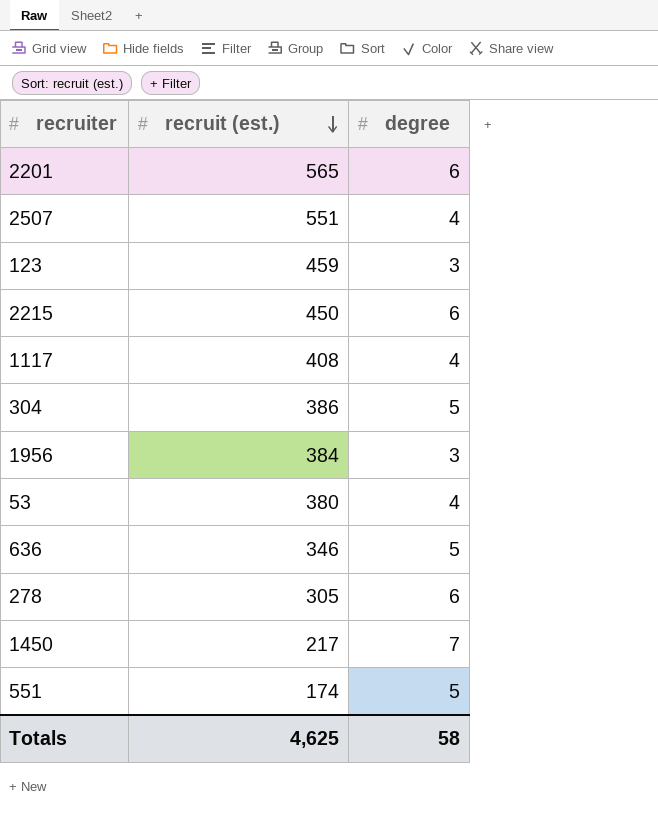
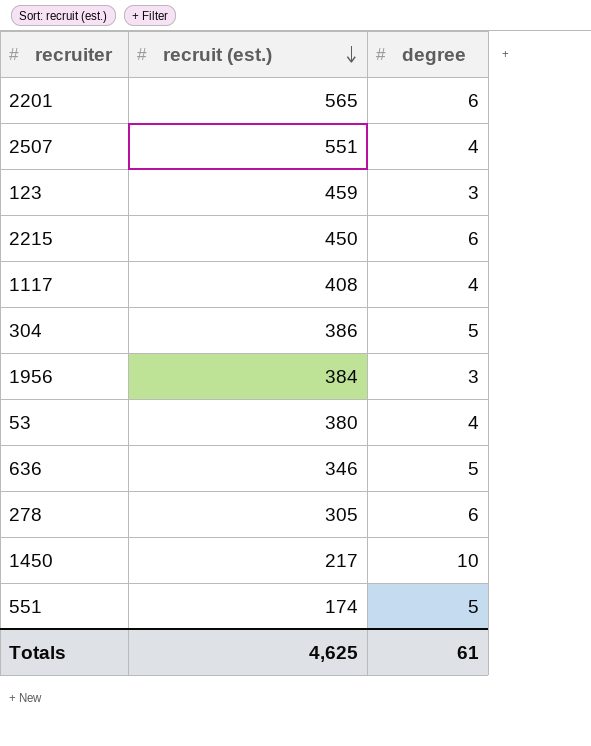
1450 | degree: 7 -> 10
Totals | degree: 58 -> 61

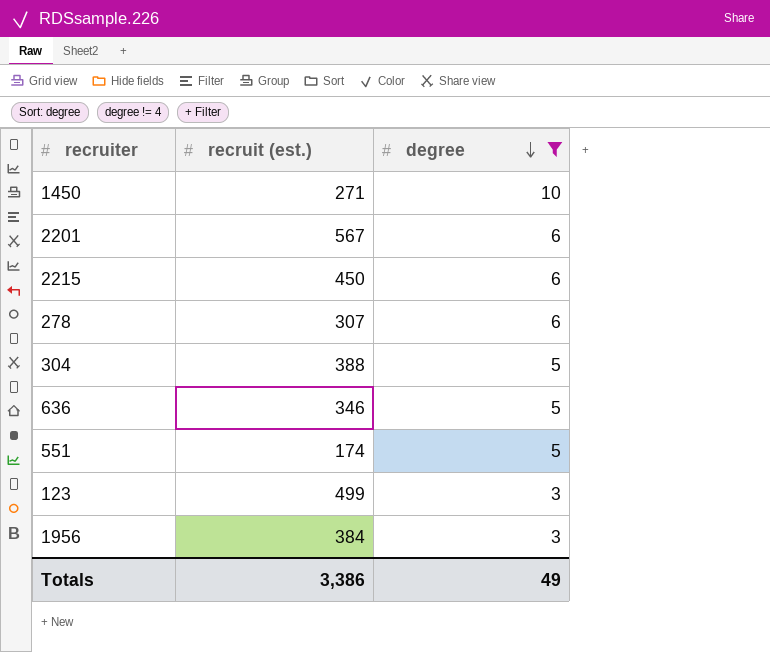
filter: none -> degree != 4
row order: recruit (est.) descending -> degree descending
1450 | recruit (est.): 217 -> 271
2201 | recruit (est.): 565 -> 567
278 | recruit (est.): 305 -> 307
304 | recruit (est.): 386 -> 388
123 | recruit (est.): 459 -> 499
Totals | recruit (est.): 4,625 -> 3,386
Totals | degree: 61 -> 49

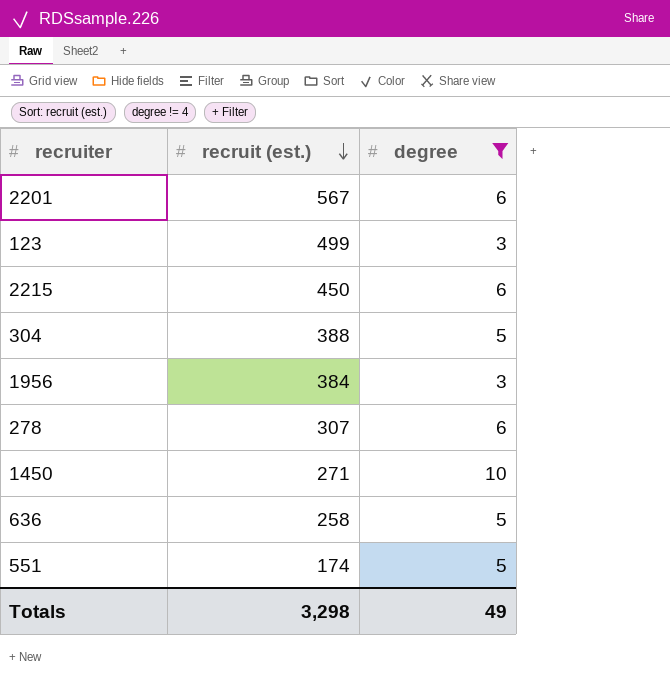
row order: degree descending -> recruit (est.) descending
636 | recruit (est.): 346 -> 258
Totals | recruit (est.): 3,386 -> 3,298

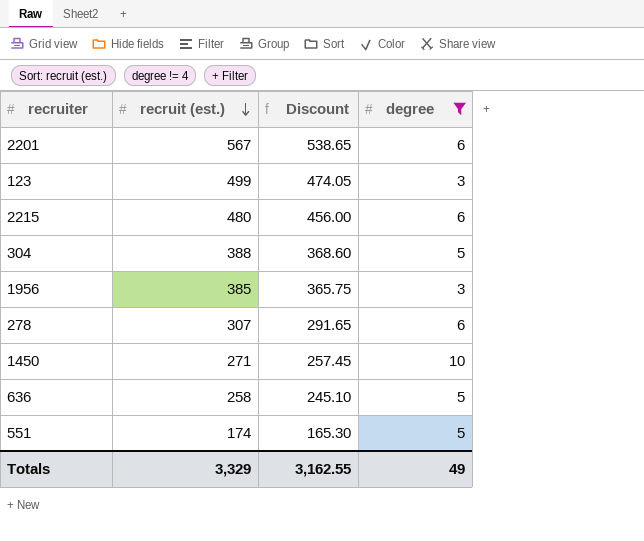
column Discount | formula: none -> [recruit (est.)] * 0.95
2215 | recruit (est.): 450 -> 480
1956 | recruit (est.): 384 -> 385
Totals | recruit (est.): 3,298 -> 3,329

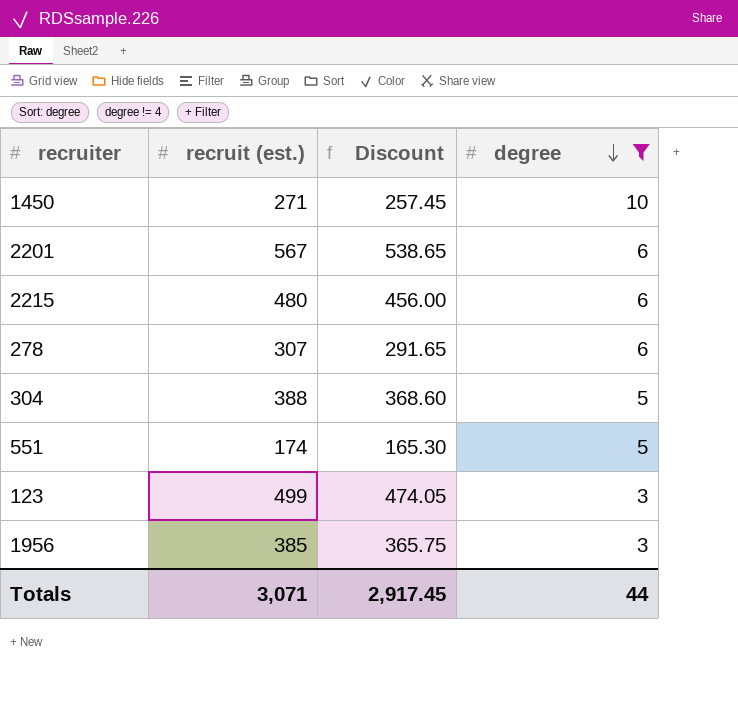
row order: recruit (est.) descending -> degree descending
row 636: 258 | 245.10 | 5 -> none
Totals | recruit (est.): 3,329 -> 3,071
Totals | Discount: 3,162.55 -> 2,917.45
Totals | degree: 49 -> 44

